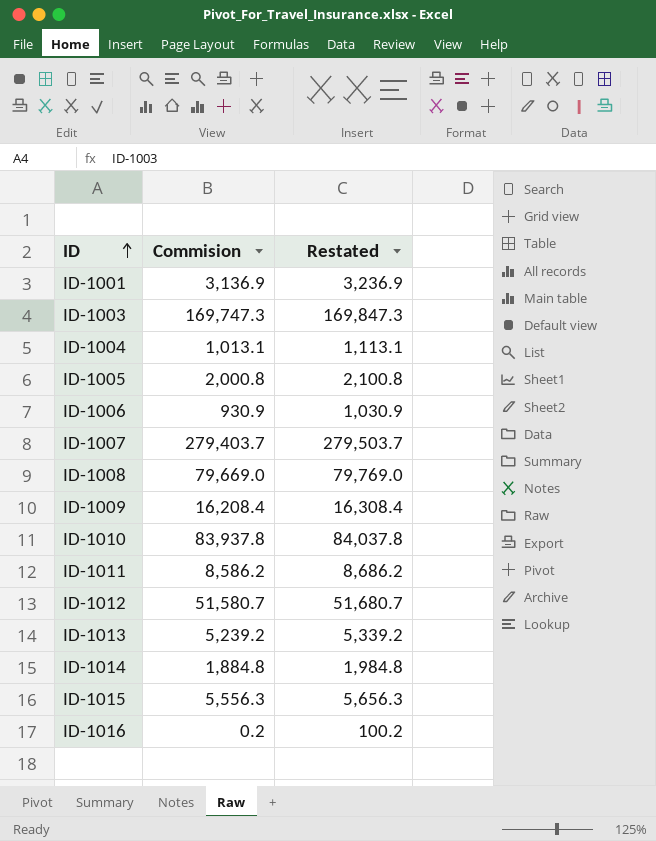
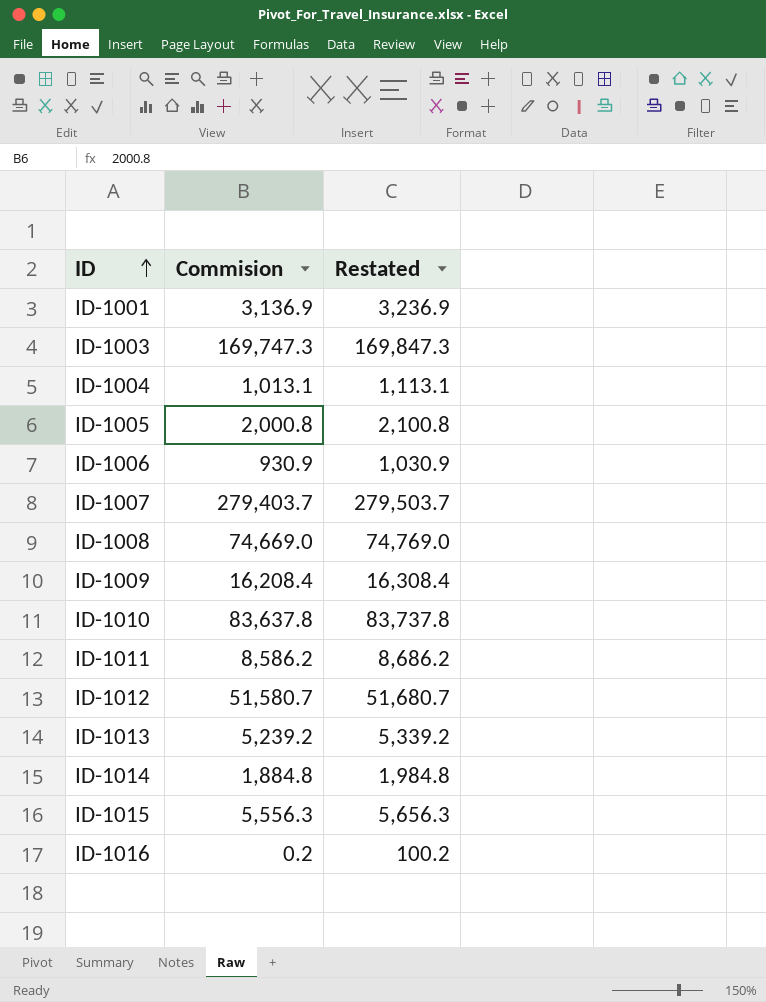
ID-1008 | Commision: 79,669.0 -> 74,669.0
ID-1008 | Restated: 79,769.0 -> 74,769.0
ID-1010 | Commision: 83,937.8 -> 83,637.8
ID-1010 | Restated: 84,037.8 -> 83,737.8

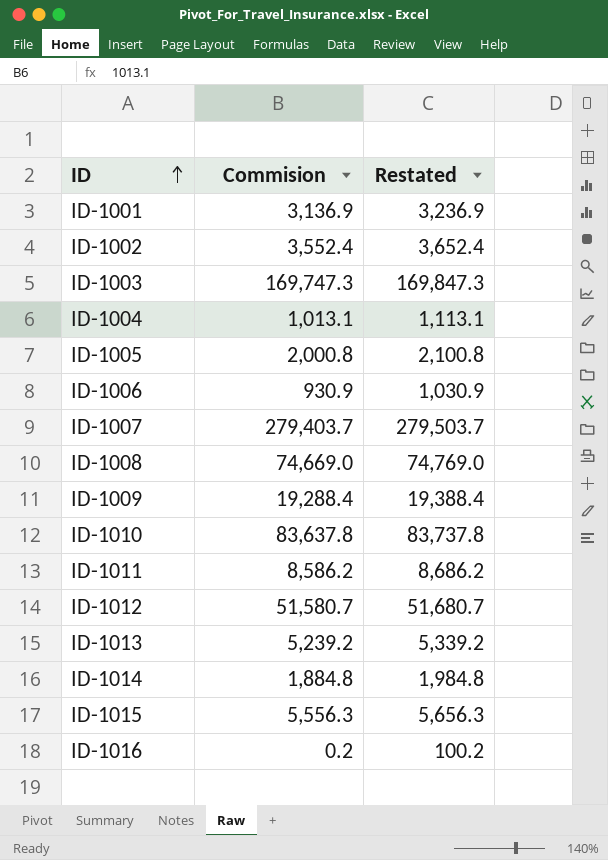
row ID-1002: none -> 3,552.4 | 3,652.4
ID-1009 | Commision: 16,208.4 -> 19,288.4
ID-1009 | Restated: 16,308.4 -> 19,388.4

